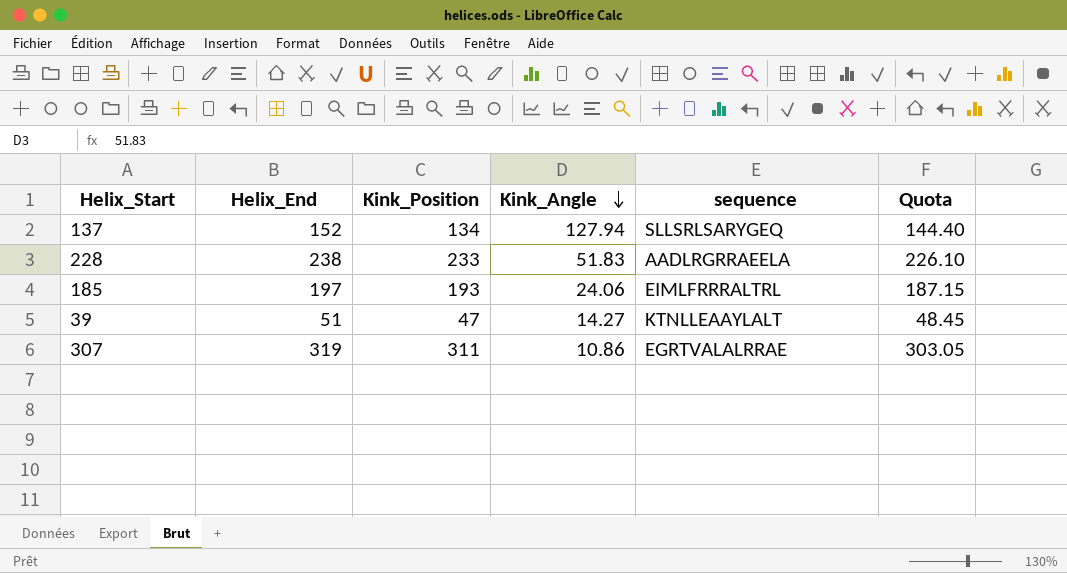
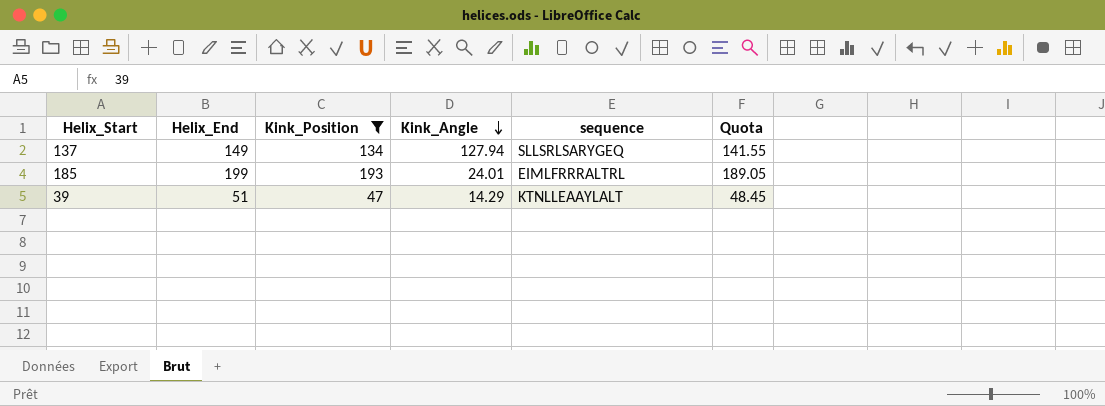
filter: none -> Kink_Position <= 193
137 | Helix_End: 152 -> 149
137 | Quota: 144.40 -> 141.55
185 | Helix_End: 197 -> 199
185 | Kink_Angle: 24.06 -> 24.01
185 | Quota: 187.15 -> 189.05
39 | Kink_Angle: 14.27 -> 14.29

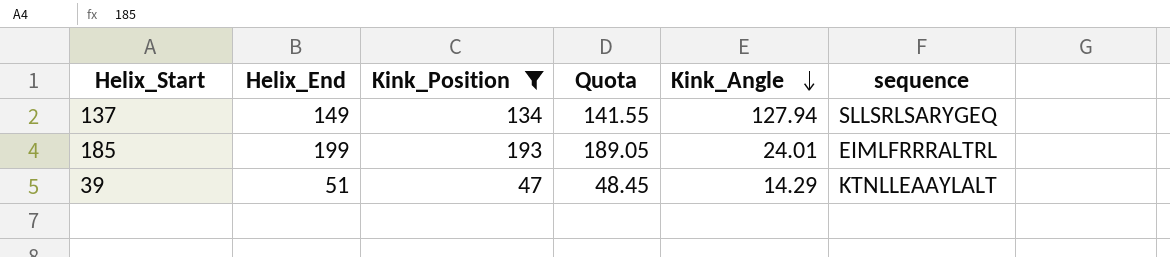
column Quota | position: 6 -> 4

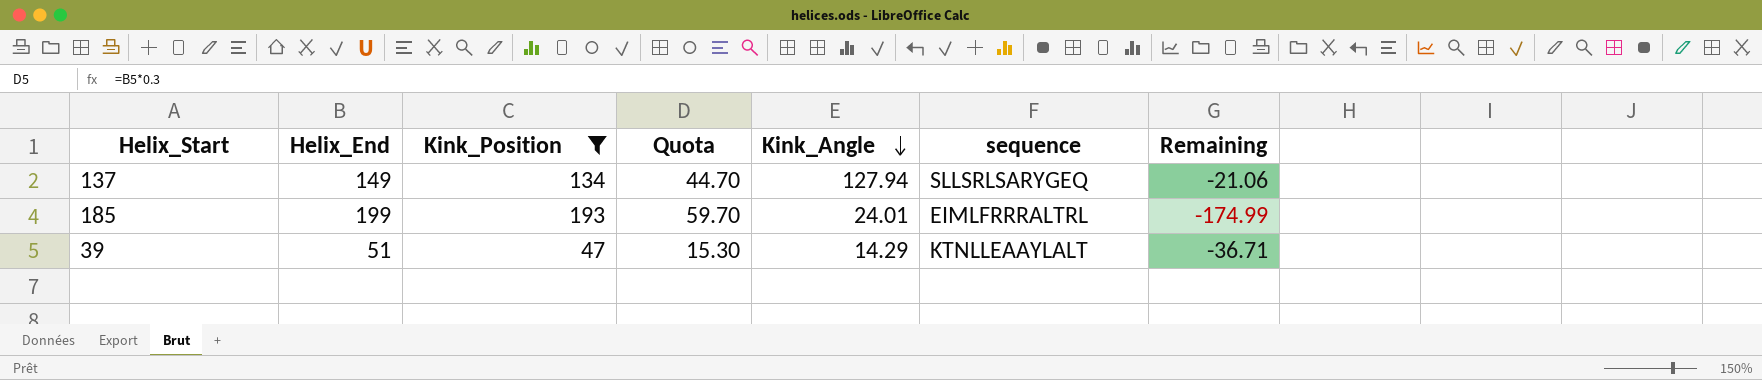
column Quota | formula: [Helix_End] * 0.95 -> [Helix_End] * 0.3
column Remaining | formula: none -> [Kink_Angle] - [Helix_End]

